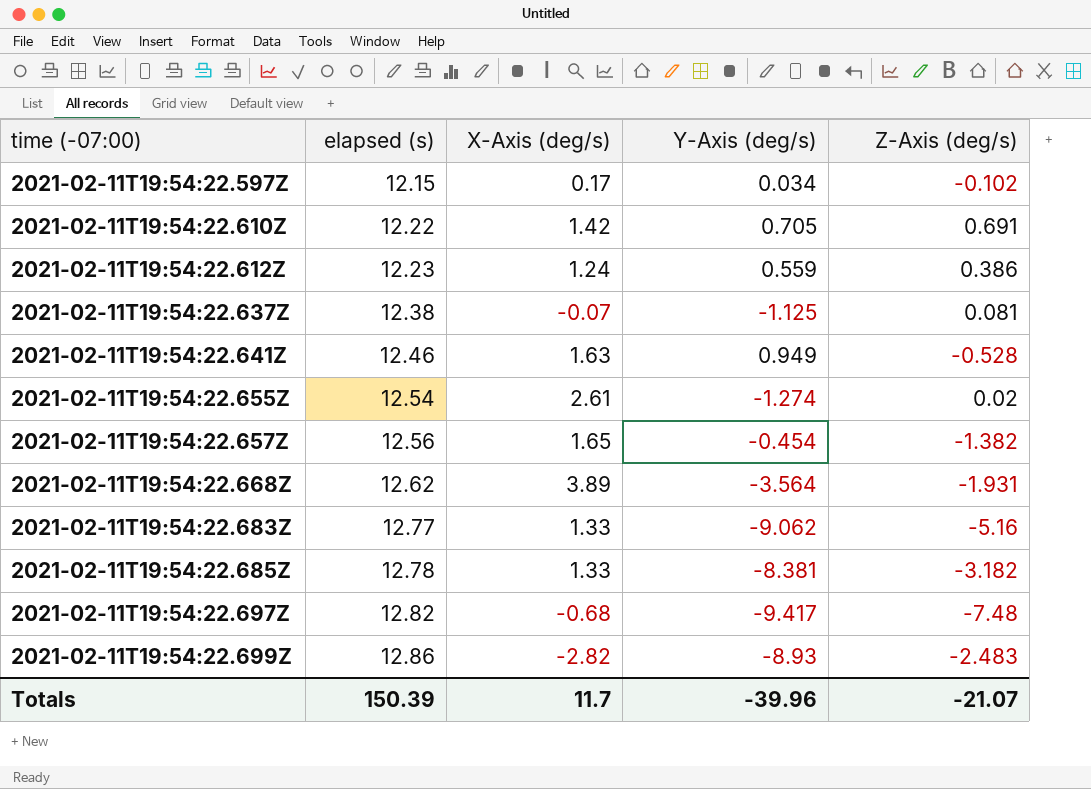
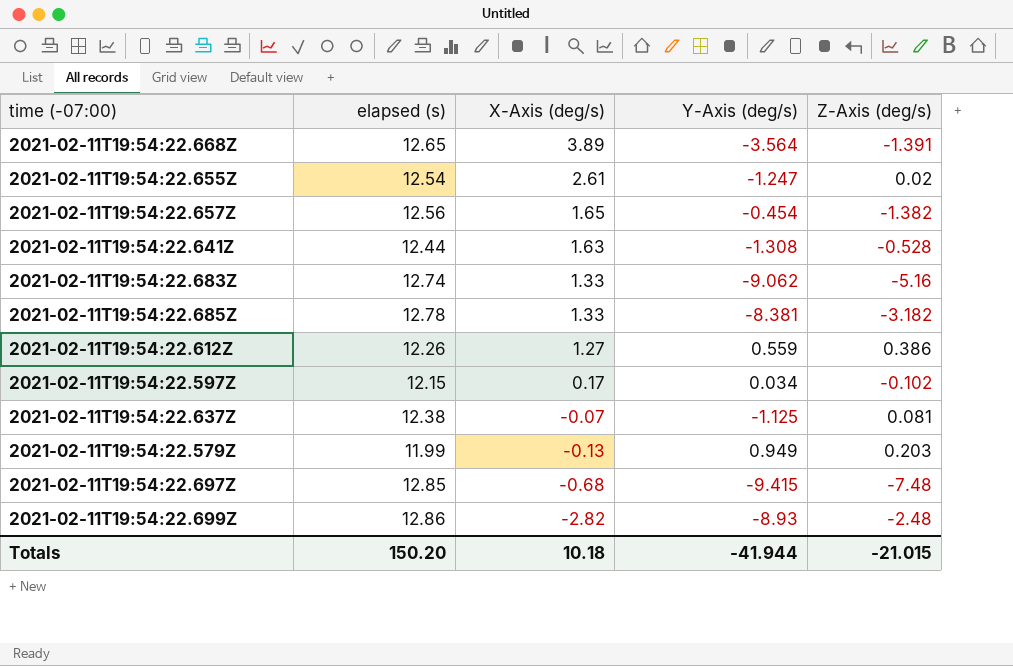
row order: time (-07:00) ascending -> X-Axis (deg/s) descending
row 2021-02-11T19:54:22.610Z: 12.22 | 1.42 | 0.705 | 0.691 -> none
2021-02-11T19:54:22.668Z | elapsed (s): 12.62 -> 12.65
2021-02-11T19:54:22.668Z | Z-Axis (deg/s): -1.931 -> -1.391
2021-02-11T19:54:22.655Z | Y-Axis (deg/s): -1.274 -> -1.247
2021-02-11T19:54:22.641Z | elapsed (s): 12.46 -> 12.44
2021-02-11T19:54:22.641Z | Y-Axis (deg/s): 0.949 -> -1.308
2021-02-11T19:54:22.683Z | elapsed (s): 12.77 -> 12.74
2021-02-11T19:54:22.612Z | elapsed (s): 12.23 -> 12.26
2021-02-11T19:54:22.612Z | X-Axis (deg/s): 1.24 -> 1.27
row 2021-02-11T19:54:22.579Z: none -> 11.99 | -0.13 | 0.949 | 0.203
2021-02-11T19:54:22.697Z | elapsed (s): 12.82 -> 12.85
2021-02-11T19:54:22.697Z | Y-Axis (deg/s): -9.417 -> -9.415
2021-02-11T19:54:22.699Z | Z-Axis (deg/s): -2.483 -> -2.48
Totals | elapsed (s): 150.39 -> 150.20
Totals | X-Axis (deg/s): 11.7 -> 10.18
Totals | Y-Axis (deg/s): -39.96 -> -41.944
Totals | Z-Axis (deg/s): -21.07 -> -21.015

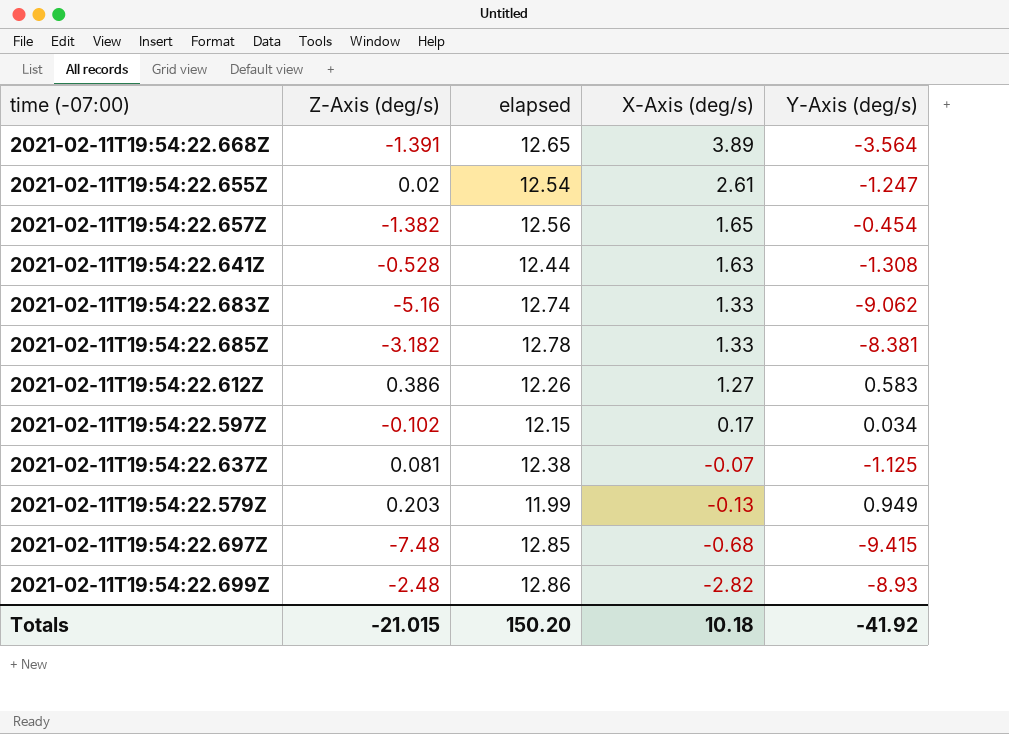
column Z-Axis (deg/s) | position: 5 -> 2
column name: elapsed (s) -> elapsed
2021-02-11T19:54:22.612Z | Y-Axis (deg/s): 0.559 -> 0.583
Totals | Y-Axis (deg/s): -41.944 -> -41.92

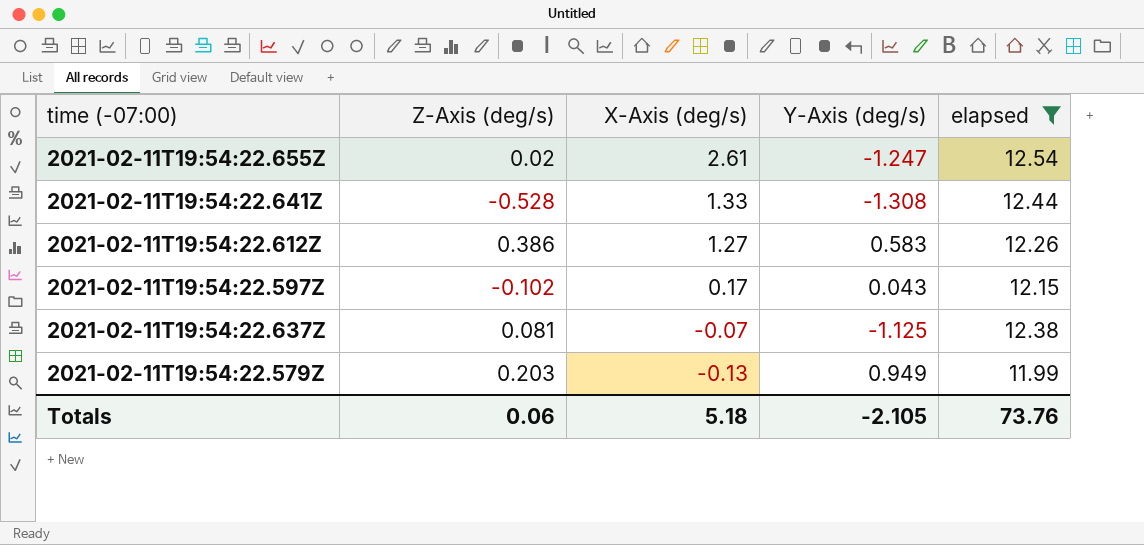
filter: none -> elapsed <= 12.54
column elapsed | position: 3 -> 5
2021-02-11T19:54:22.641Z | X-Axis (deg/s): 1.63 -> 1.33
2021-02-11T19:54:22.597Z | Y-Axis (deg/s): 0.034 -> 0.043
Totals | Z-Axis (deg/s): -21.015 -> 0.06
Totals | X-Axis (deg/s): 10.18 -> 5.18
Totals | Y-Axis (deg/s): -41.92 -> -2.105
Totals | elapsed: 150.20 -> 73.76

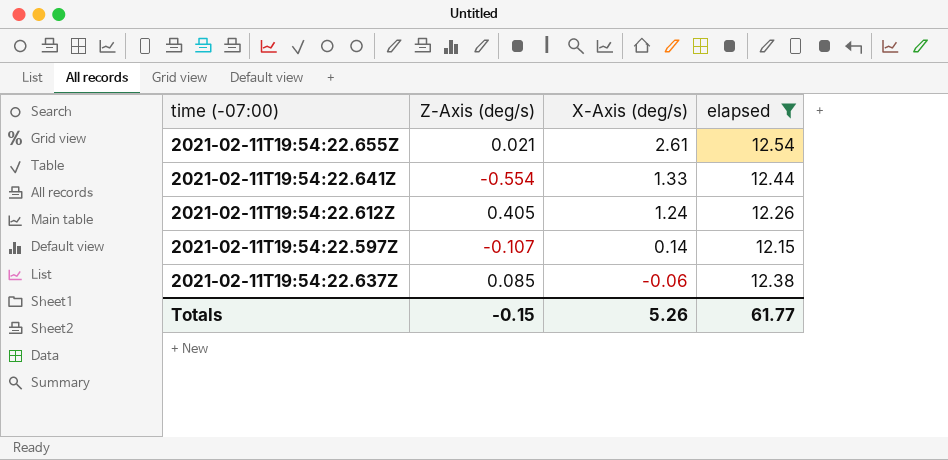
column Y-Axis (deg/s) | position: 4 -> none
row 2021-02-11T19:54:22.579Z: 0.203 | -0.13 | 0.949 | 11.99 -> none
2021-02-11T19:54:22.655Z | Z-Axis (deg/s): 0.02 -> 0.021
2021-02-11T19:54:22.641Z | Z-Axis (deg/s): -0.528 -> -0.554
2021-02-11T19:54:22.612Z | Z-Axis (deg/s): 0.386 -> 0.405
2021-02-11T19:54:22.612Z | X-Axis (deg/s): 1.27 -> 1.24
2021-02-11T19:54:22.597Z | Z-Axis (deg/s): -0.102 -> -0.107
2021-02-11T19:54:22.597Z | X-Axis (deg/s): 0.17 -> 0.14
2021-02-11T19:54:22.637Z | Z-Axis (deg/s): 0.081 -> 0.085
2021-02-11T19:54:22.637Z | X-Axis (deg/s): -0.07 -> -0.06
Totals | Z-Axis (deg/s): 0.06 -> -0.15
Totals | X-Axis (deg/s): 5.18 -> 5.26
Totals | elapsed: 73.76 -> 61.77

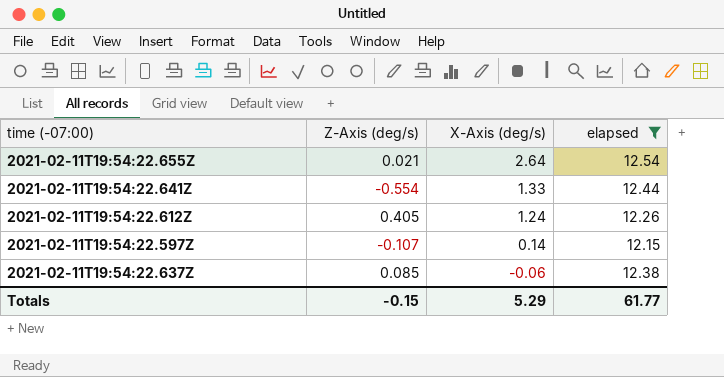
2021-02-11T19:54:22.655Z | X-Axis (deg/s): 2.61 -> 2.64
Totals | X-Axis (deg/s): 5.26 -> 5.29

